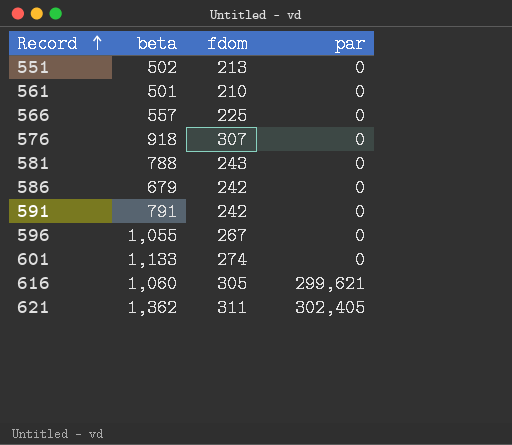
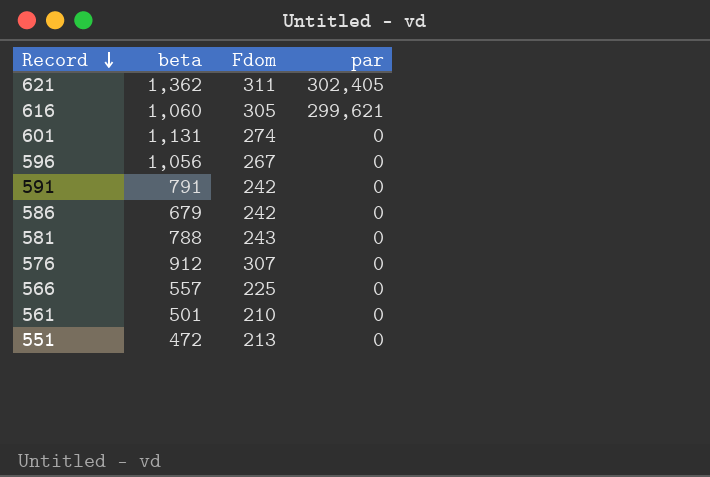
row order: Record ascending -> Record descending
column name: fdom -> Fdom
601 | beta: 1,133 -> 1,131
596 | beta: 1,055 -> 1,056
576 | beta: 918 -> 912
551 | beta: 502 -> 472

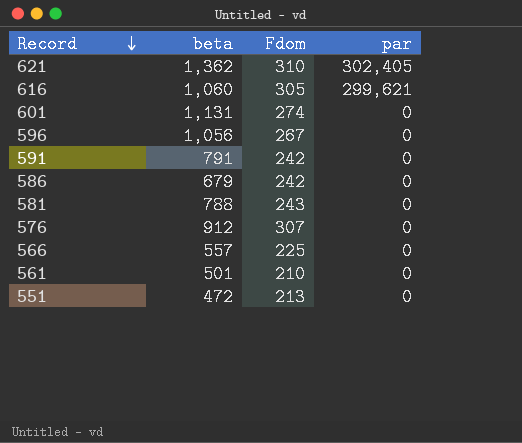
621 | Fdom: 311 -> 310

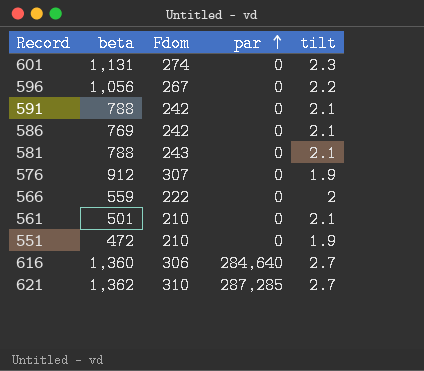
row order: Record descending -> par ascending
column tilt | position: none -> 5
591 | beta: 791 -> 788
586 | beta: 679 -> 769
566 | beta: 557 -> 559
566 | Fdom: 225 -> 222
551 | Fdom: 213 -> 210
616 | beta: 1,060 -> 1,360
616 | Fdom: 305 -> 306
616 | par: 299,621 -> 284,640
621 | par: 302,405 -> 287,285

